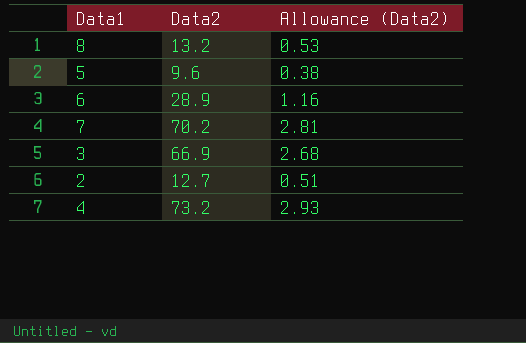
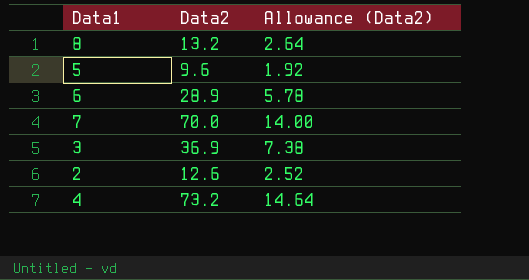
column Allowance (Data2) | formula: [Data2] * 0.04 -> [Data2] * 0.2
7 | Data2: 70.2 -> 70.0
3 | Data2: 66.9 -> 36.9
2 | Data2: 12.7 -> 12.6

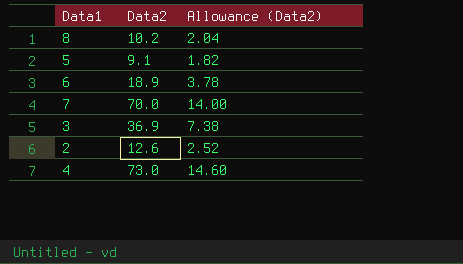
8 | Data2: 13.2 -> 10.2
8 | Allowance (Data2): 2.64 -> 2.04
5 | Data2: 9.6 -> 9.1
5 | Allowance (Data2): 1.92 -> 1.82
6 | Data2: 28.9 -> 18.9
6 | Allowance (Data2): 5.78 -> 3.78
4 | Data2: 73.2 -> 73.0
4 | Allowance (Data2): 14.64 -> 14.60

